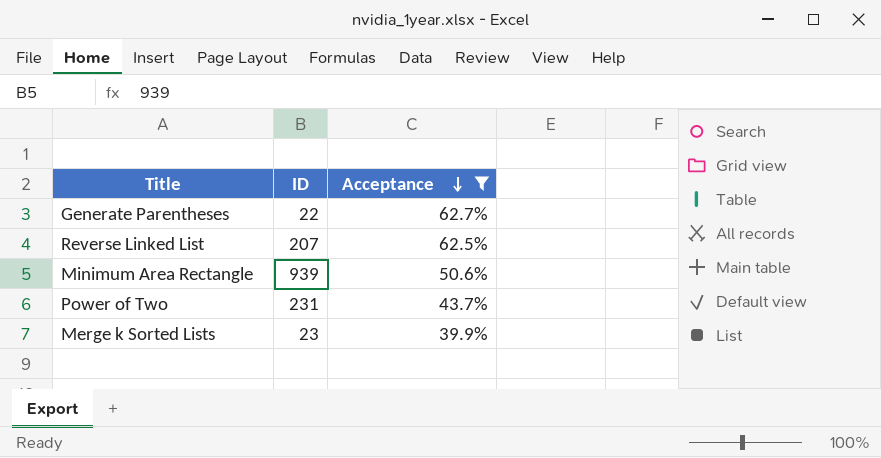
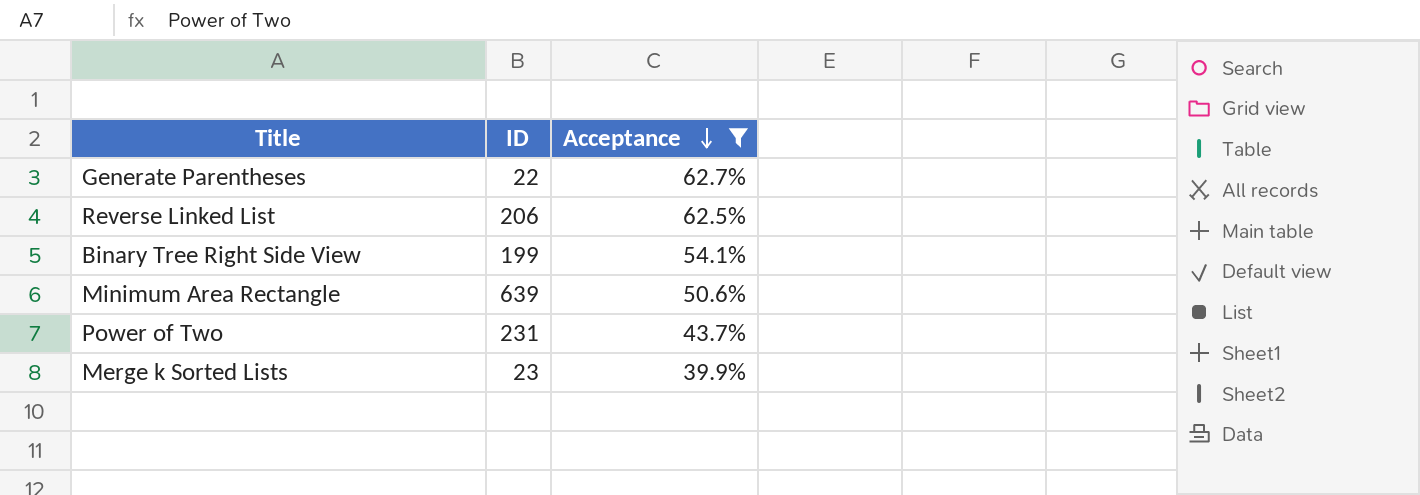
Reverse Linked List | ID: 207 -> 206
row Binary Tree Right Side View: none -> 199 | 54.1%
Minimum Area Rectangle | ID: 939 -> 639

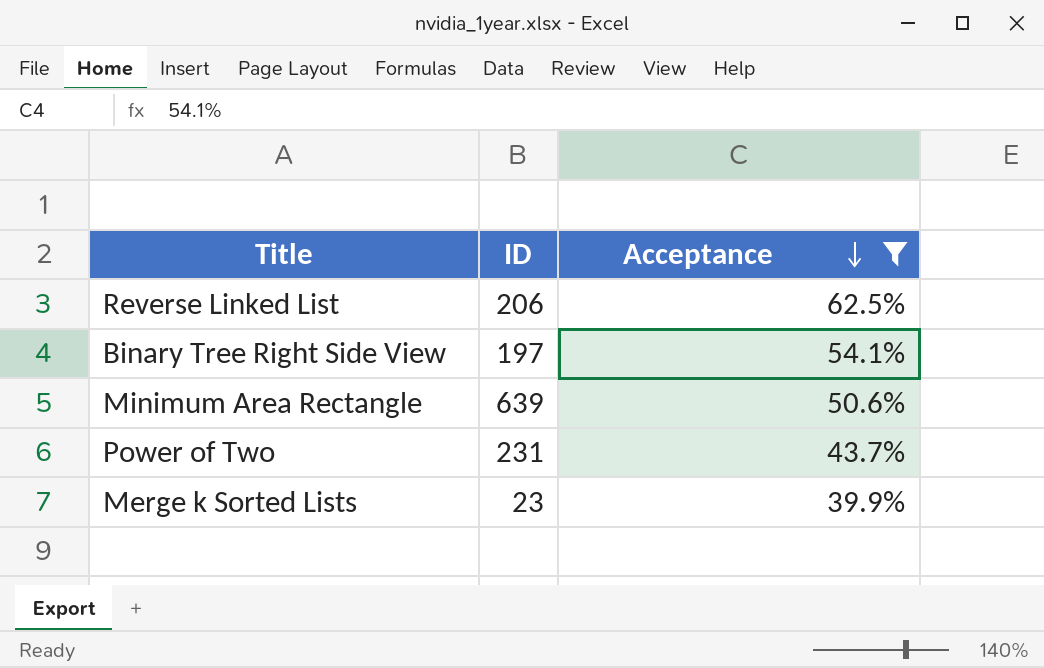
row Generate Parentheses: 22 | 62.7% -> none
Binary Tree Right Side View | ID: 199 -> 197

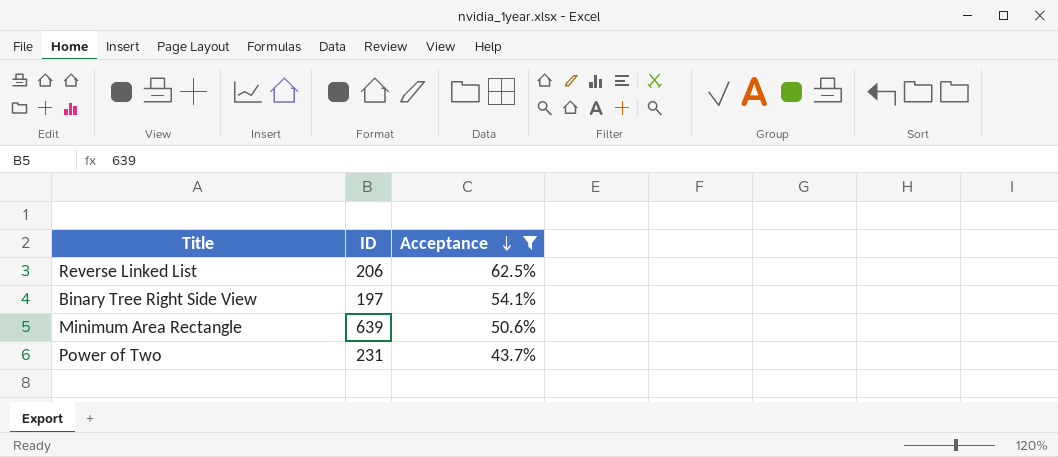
row Merge k Sorted Lists: 23 | 39.9% -> none

